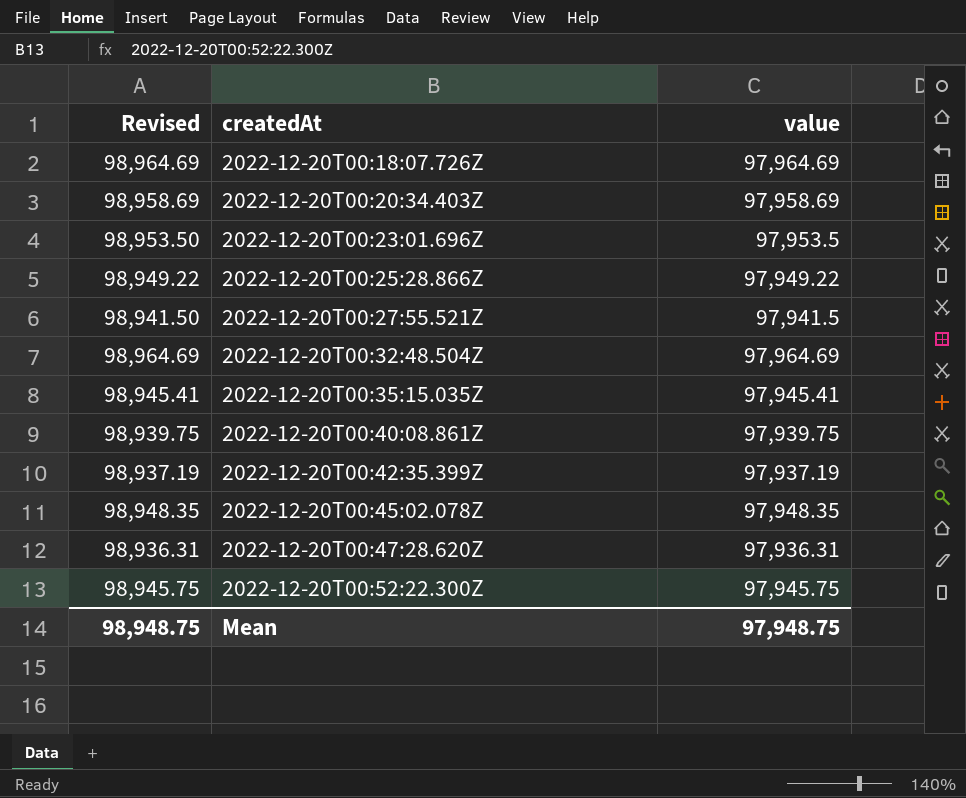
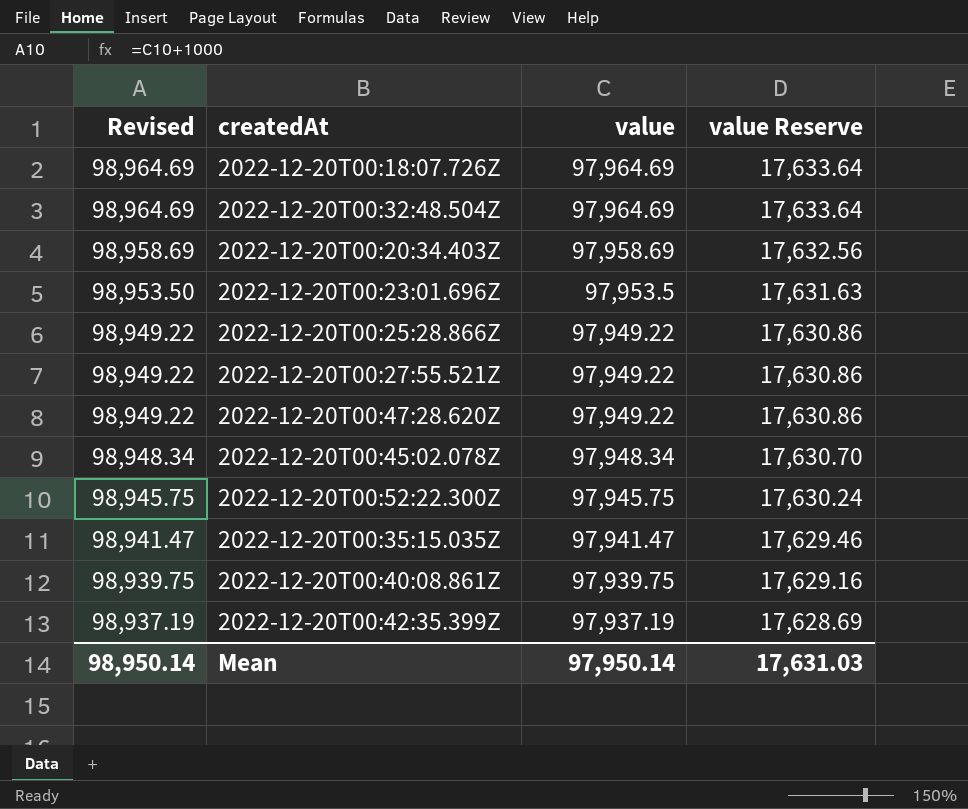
row order: createdAt ascending -> Revised descending
column value Reserve | formula: none -> [value] * 0.18
2022-12-20T00:27:55.521Z | Revised: 98,941.50 -> 98,949.22
2022-12-20T00:27:55.521Z | value: 97,941.5 -> 97,949.22
2022-12-20T00:47:28.620Z | Revised: 98,936.31 -> 98,949.22
2022-12-20T00:47:28.620Z | value: 97,936.31 -> 97,949.22
2022-12-20T00:45:02.078Z | Revised: 98,948.35 -> 98,948.34
2022-12-20T00:45:02.078Z | value: 97,948.35 -> 97,948.34
2022-12-20T00:35:15.035Z | Revised: 98,945.41 -> 98,941.47
2022-12-20T00:35:15.035Z | value: 97,945.41 -> 97,941.47
Mean | Revised: 98,948.75 -> 98,950.14
Mean | value: 97,948.75 -> 97,950.14

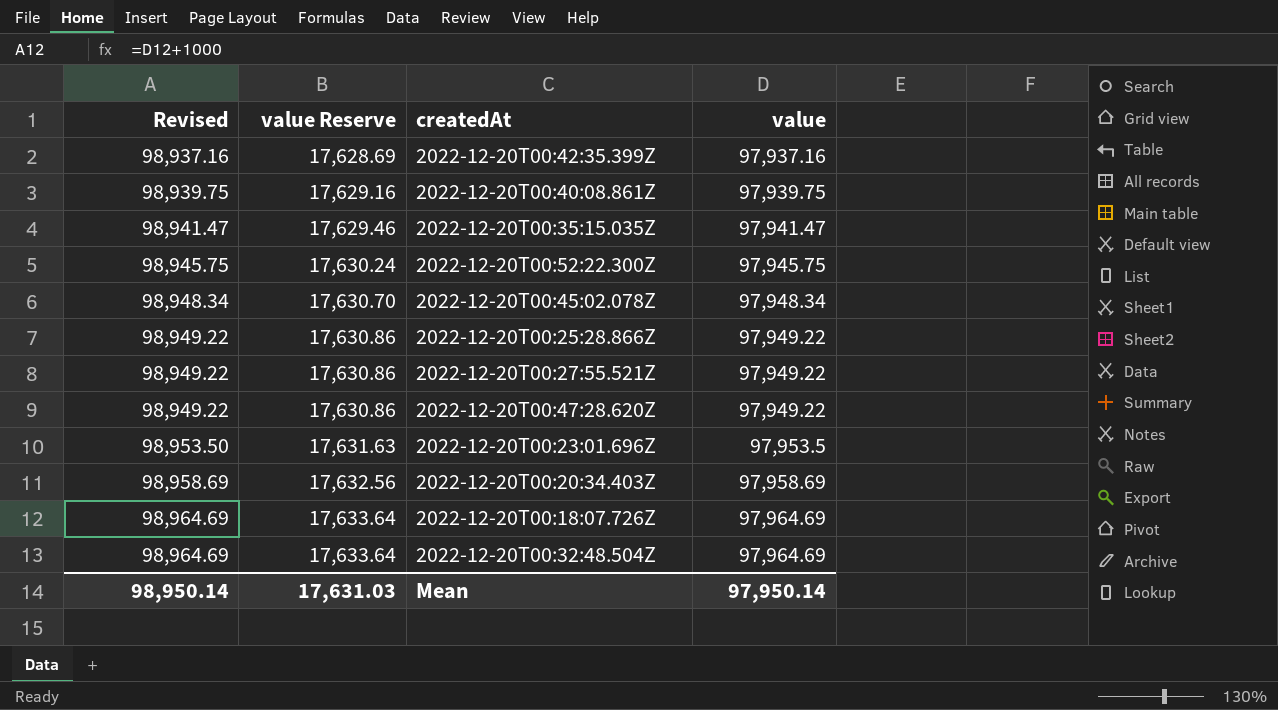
row order: Revised descending -> Revised ascending
column value Reserve | position: 4 -> 2
2022-12-20T00:42:35.399Z | Revised: 98,937.19 -> 98,937.16
2022-12-20T00:42:35.399Z | value: 97,937.19 -> 97,937.16

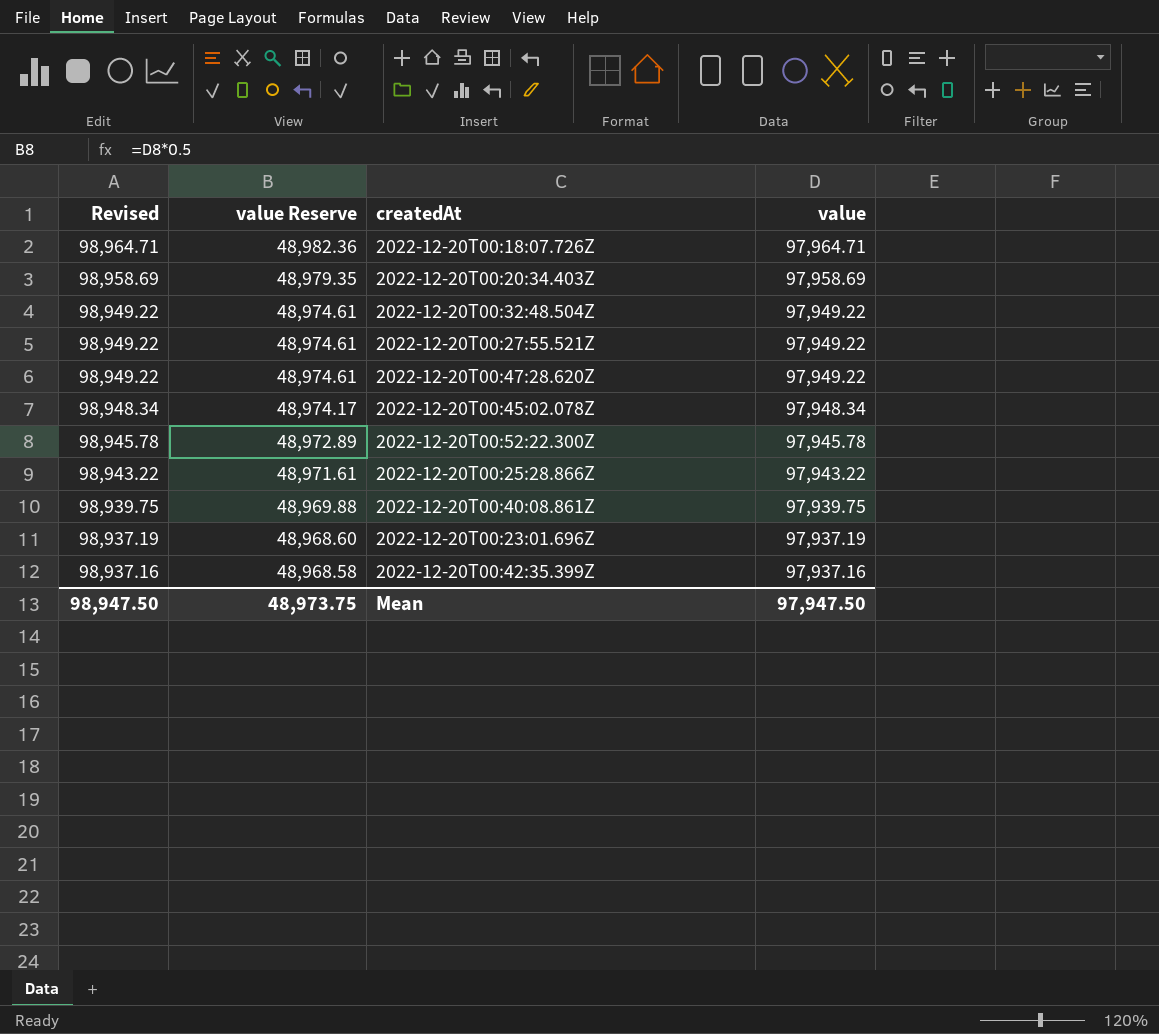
row order: Revised ascending -> Revised descending
column value Reserve | formula: [value] * 0.18 -> [value] * 0.5
row 2022-12-20T00:35:15.035Z: 98,941.47 | 17,629.46 | 97,941.47 -> none
2022-12-20T00:18:07.726Z | Revised: 98,964.69 -> 98,964.71
2022-12-20T00:18:07.726Z | value: 97,964.69 -> 97,964.71
2022-12-20T00:32:48.504Z | Revised: 98,964.69 -> 98,949.22
2022-12-20T00:32:48.504Z | value: 97,964.69 -> 97,949.22
2022-12-20T00:52:22.300Z | Revised: 98,945.75 -> 98,945.78
2022-12-20T00:52:22.300Z | value: 97,945.75 -> 97,945.78
2022-12-20T00:25:28.866Z | Revised: 98,949.22 -> 98,943.22
2022-12-20T00:25:28.866Z | value: 97,949.22 -> 97,943.22
2022-12-20T00:23:01.696Z | Revised: 98,953.50 -> 98,937.19
2022-12-20T00:23:01.696Z | value: 97,953.5 -> 97,937.19
Mean | Revised: 98,950.14 -> 98,947.50
Mean | value Reserve: 17,631.03 -> 48,973.75
Mean | value: 97,950.14 -> 97,947.50

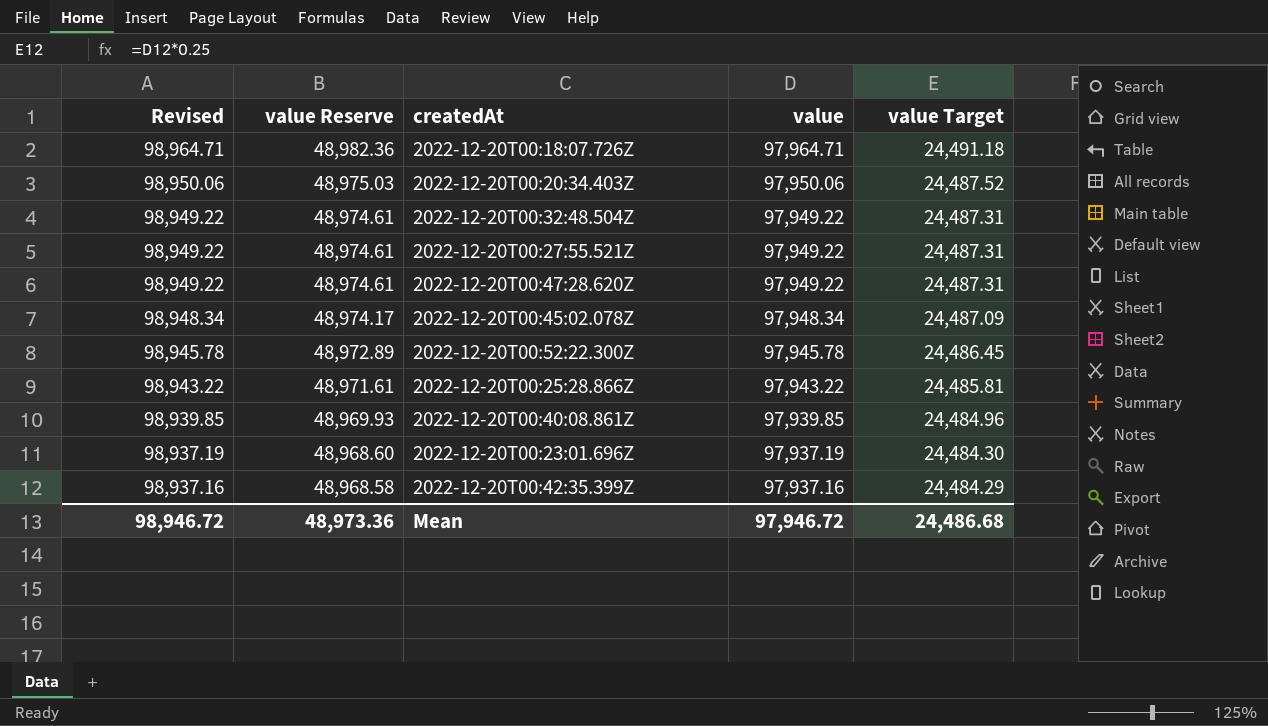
column value Target | formula: none -> [value] * 0.25
2022-12-20T00:20:34.403Z | Revised: 98,958.69 -> 98,950.06
2022-12-20T00:20:34.403Z | value Reserve: 48,979.35 -> 48,975.03
2022-12-20T00:20:34.403Z | value: 97,958.69 -> 97,950.06
2022-12-20T00:40:08.861Z | Revised: 98,939.75 -> 98,939.85
2022-12-20T00:40:08.861Z | value Reserve: 48,969.88 -> 48,969.93
2022-12-20T00:40:08.861Z | value: 97,939.75 -> 97,939.85
Mean | Revised: 98,947.50 -> 98,946.72
Mean | value Reserve: 48,973.75 -> 48,973.36
Mean | value: 97,947.50 -> 97,946.72

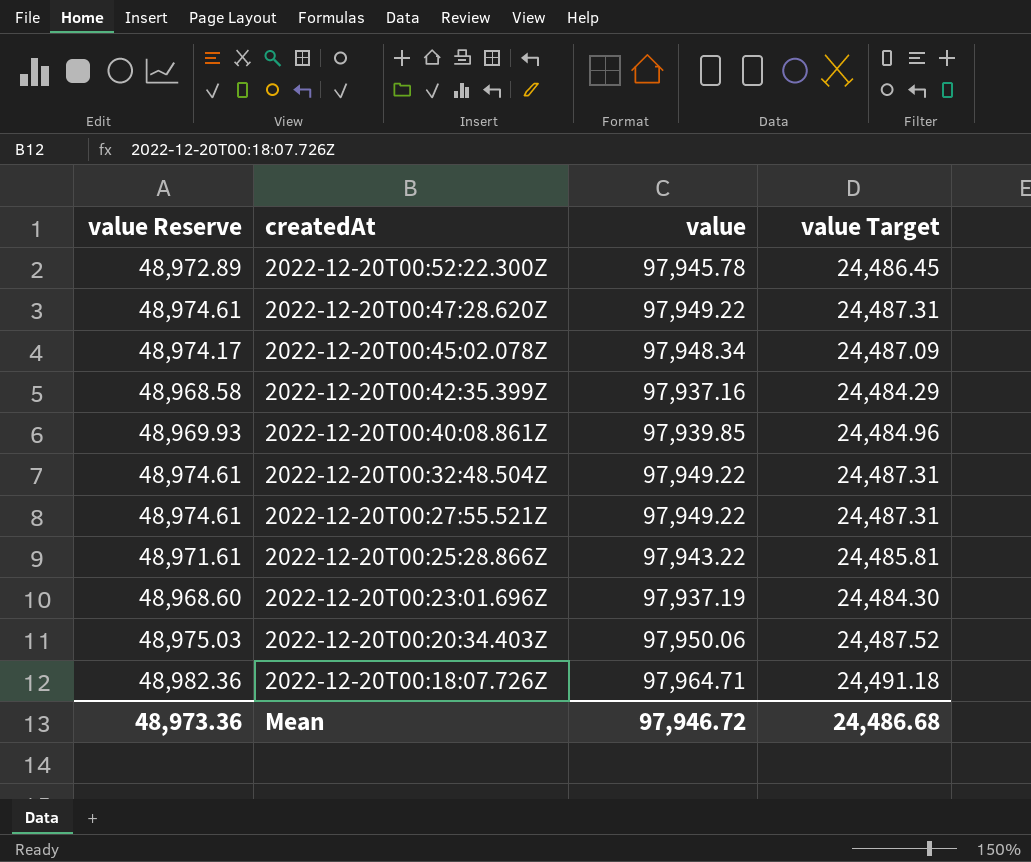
row order: Revised descending -> createdAt descending
column Revised | formula: [value] + 1000 -> none

